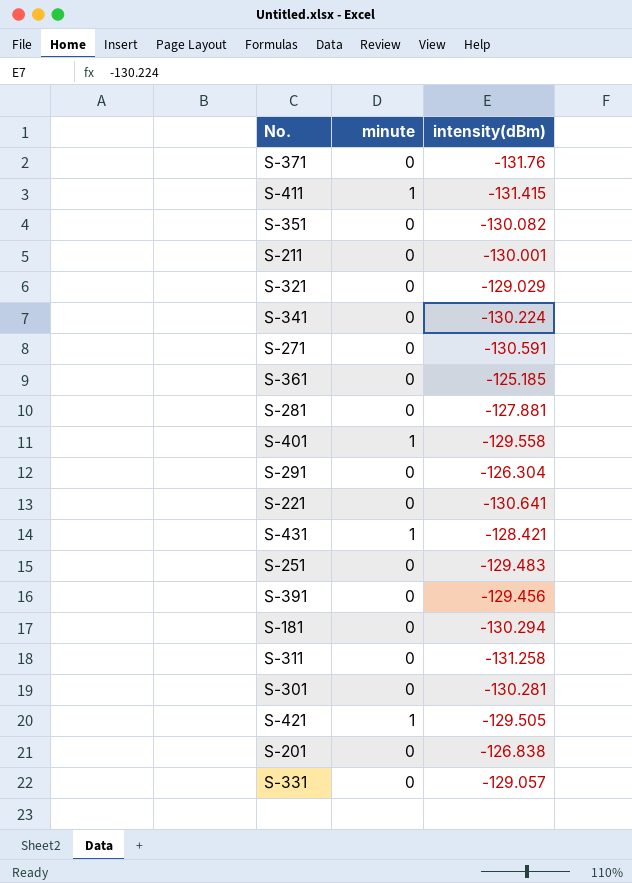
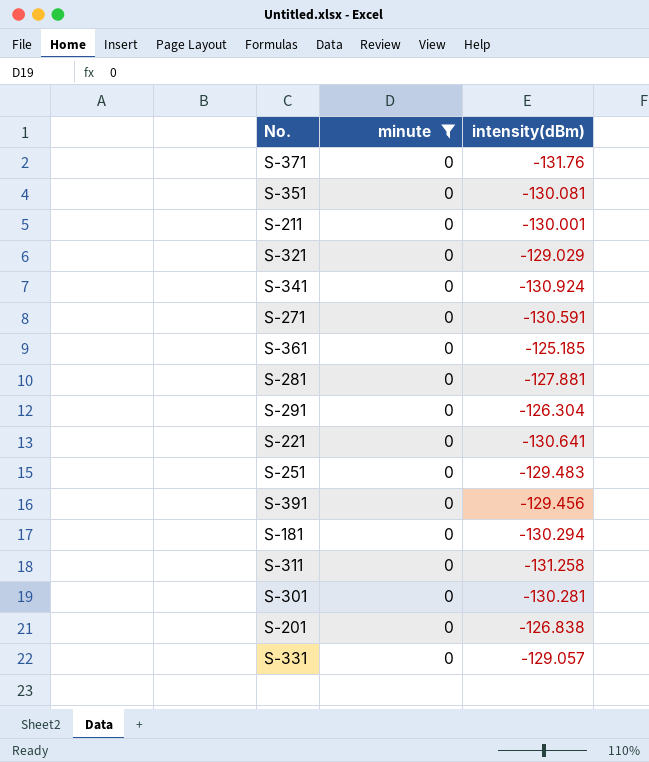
filter: none -> minute = 0
S-351 | intensity(dBm): -130.082 -> -130.081
S-341 | intensity(dBm): -130.224 -> -130.924

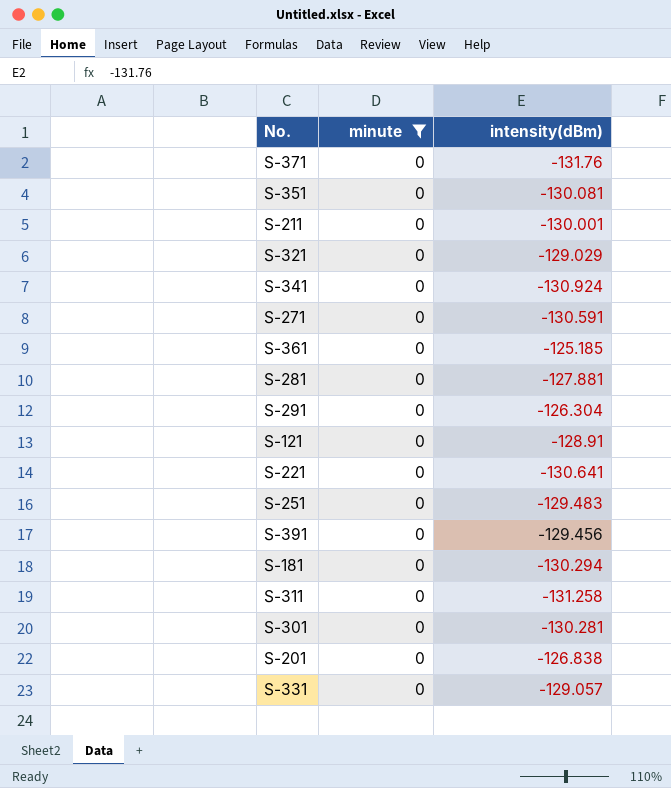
row S-121: none -> 0 | -128.91

